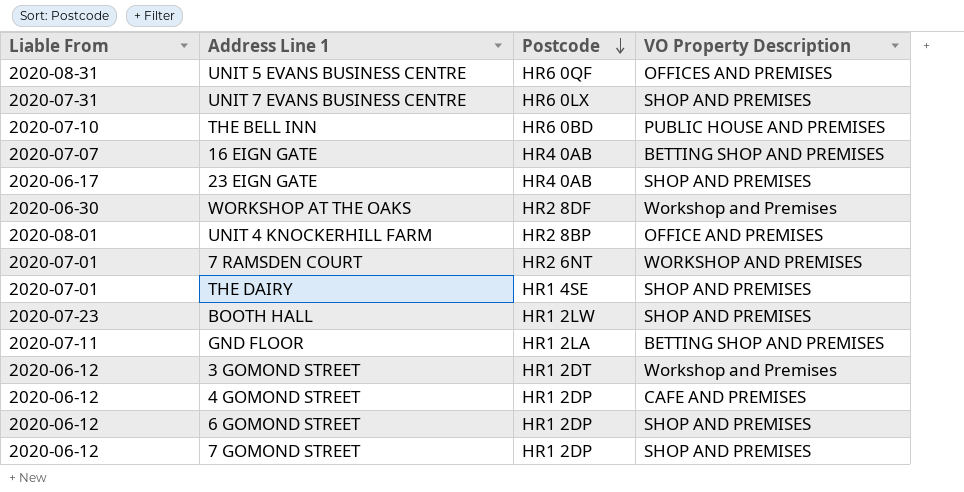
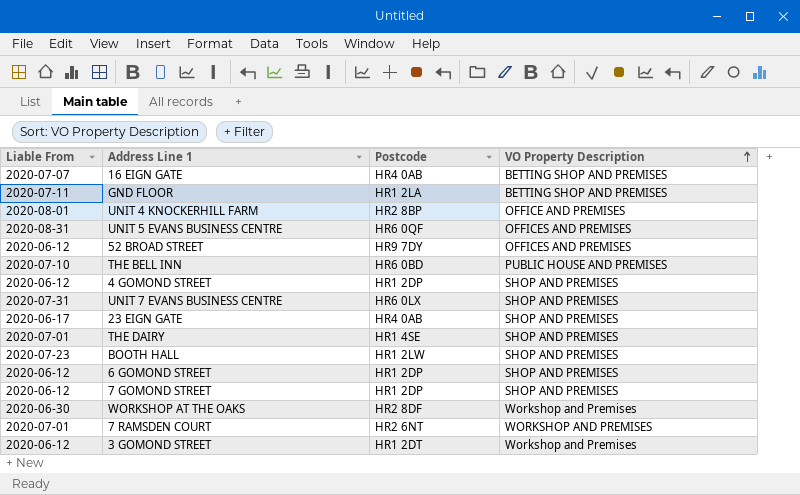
row order: Postcode descending -> VO Property Description ascending
row 52 BROAD STREET: none -> 2020-06-12 | HR9 7DY | OFFICES AND PREMISES
4 GOMOND STREET | VO Property Description: CAFE AND PREMISES -> SHOP AND PREMISES

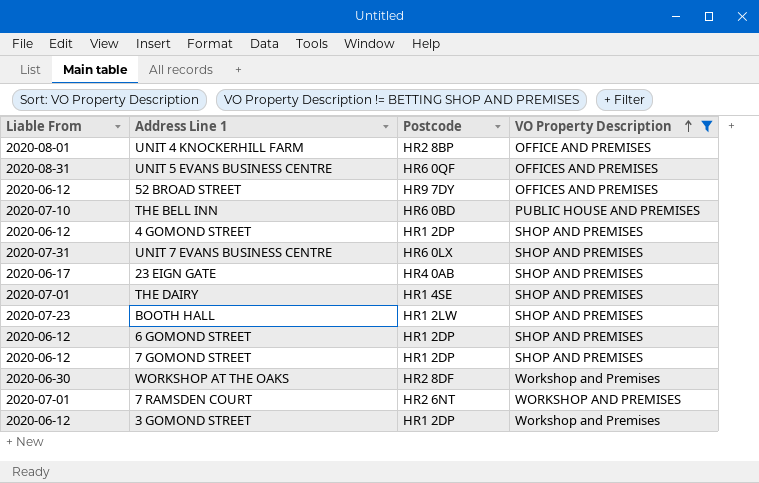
filter: none -> VO Property Description != BETTING SHOP AND PREMISES
3 GOMOND STREET | Postcode: HR1 2DT -> HR1 2DP

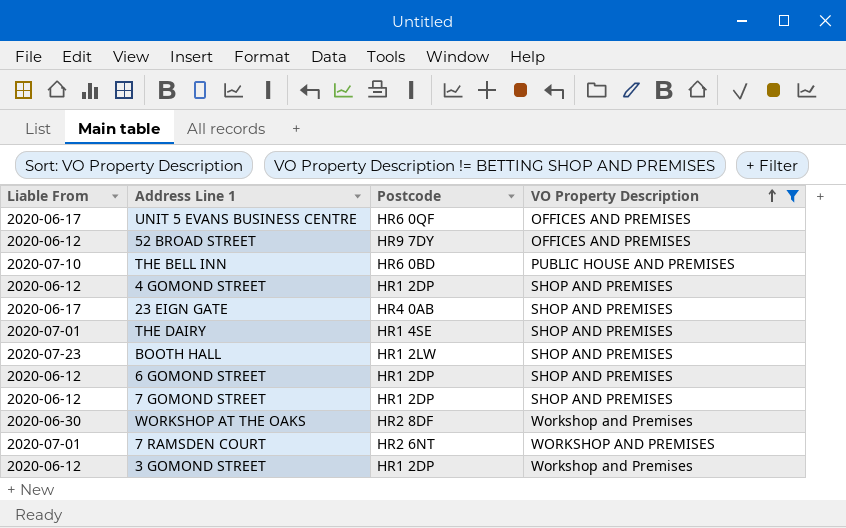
row UNIT 4 KNOCKERHILL FARM: 2020-08-01 | HR2 8BP | OFFICE AND PREMISES -> none
row UNIT 7 EVANS BUSINESS CENTRE: 2020-07-31 | HR6 0LX | SHOP AND PREMISES -> none
UNIT 5 EVANS BUSINESS CENTRE | Liable From: 2020-08-31 -> 2020-06-17

